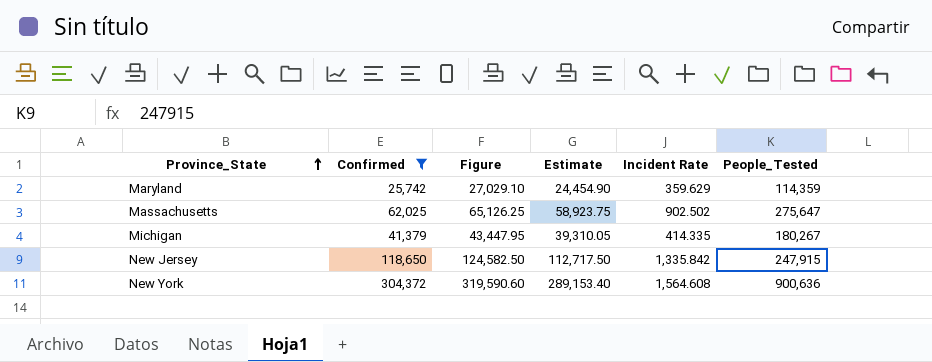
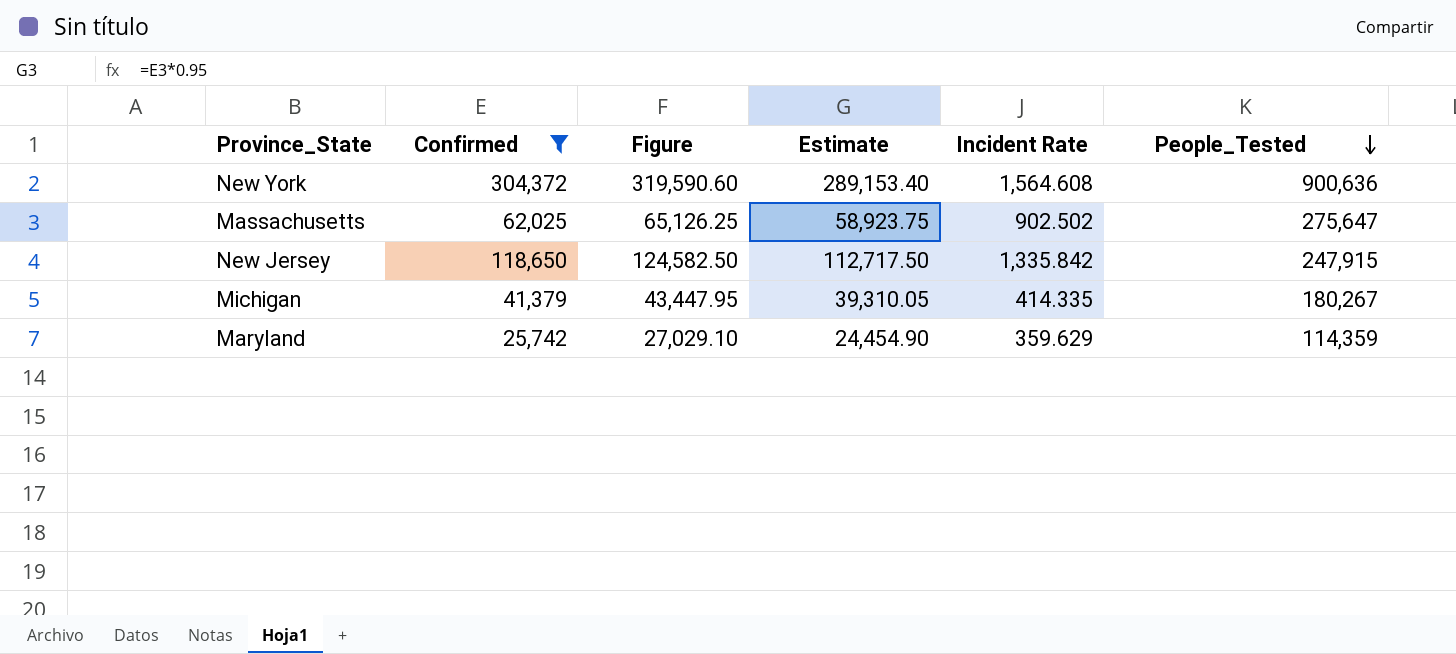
row order: Province_State ascending -> People_Tested descending

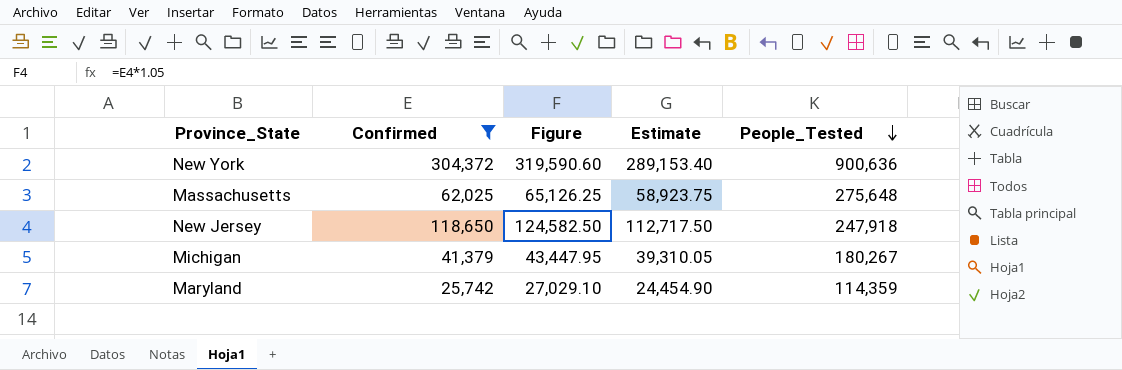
column Incident Rate | position: 5 -> none
Massachusetts | People_Tested: 275,647 -> 275,648
New Jersey | People_Tested: 247,915 -> 247,918

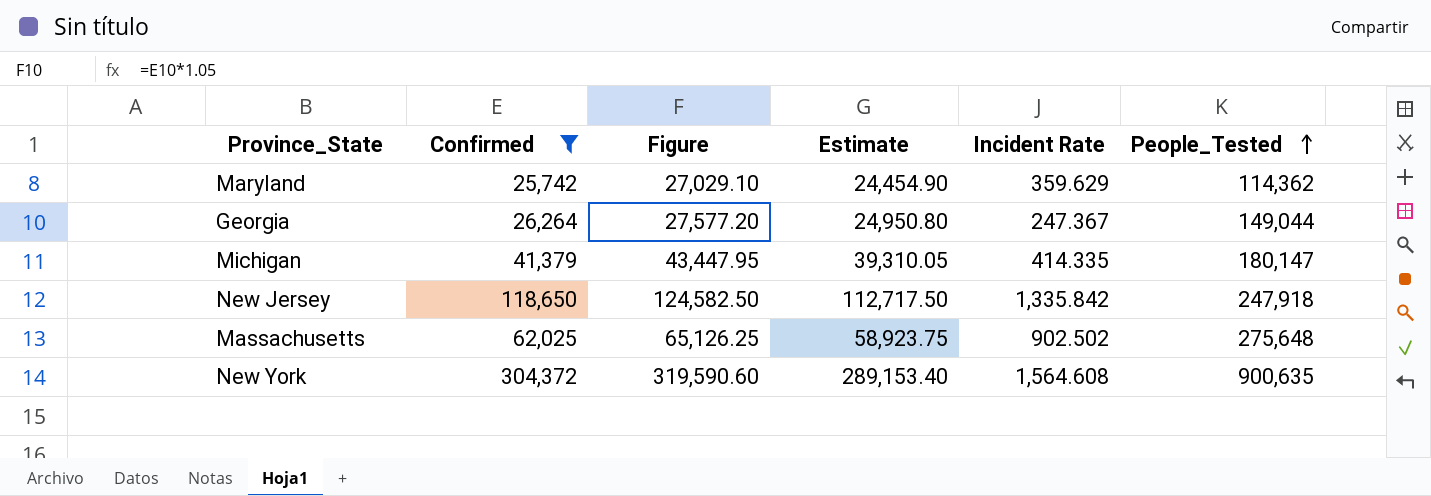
row order: People_Tested descending -> People_Tested ascending
column Incident Rate | position: none -> 5
Maryland | People_Tested: 114,359 -> 114,362
row Georgia: none -> 26,264 | 27,577.20 | 24,950.80 | 247.367 | 149,044
Michigan | People_Tested: 180,267 -> 180,147
New York | People_Tested: 900,636 -> 900,635

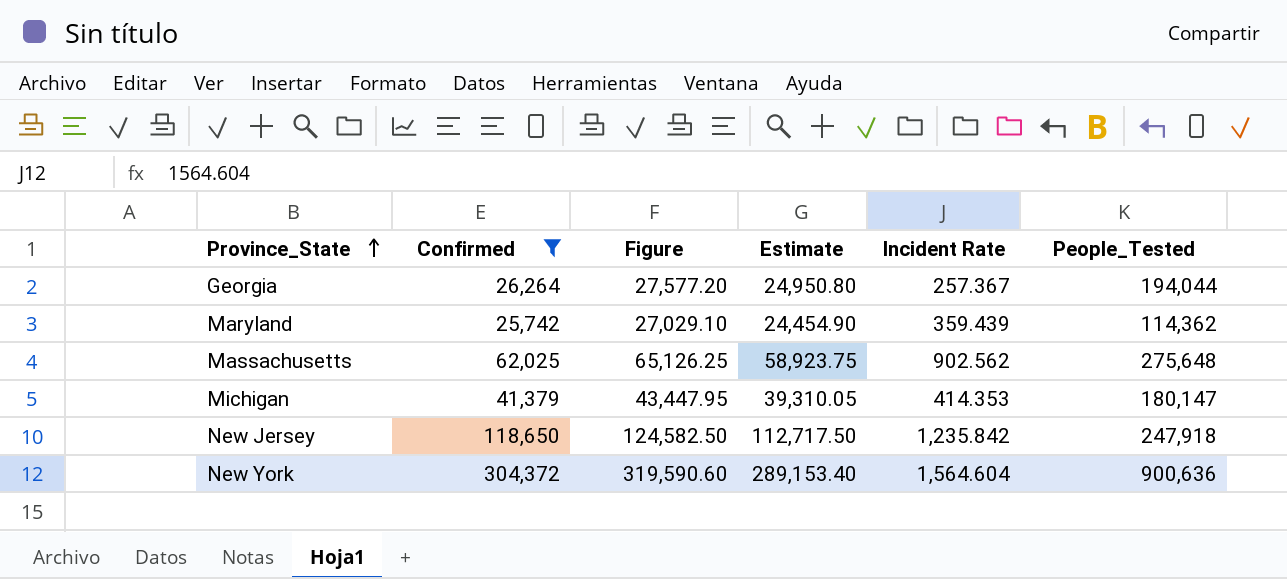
row order: People_Tested ascending -> Province_State ascending
Georgia | Incident Rate: 247.367 -> 257.367
Georgia | People_Tested: 149,044 -> 194,044
Maryland | Incident Rate: 359.629 -> 359.439
Massachusetts | Incident Rate: 902.502 -> 902.562
Michigan | Incident Rate: 414.335 -> 414.353
New Jersey | Incident Rate: 1,335.842 -> 1,235.842
New York | Incident Rate: 1,564.608 -> 1,564.604
New York | People_Tested: 900,635 -> 900,636

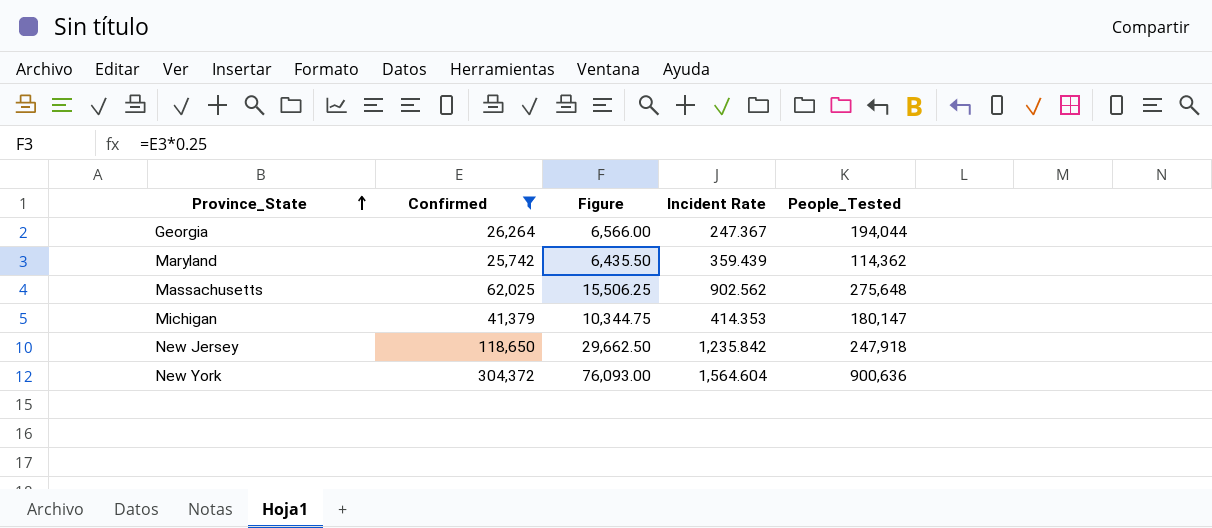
column Estimate | formula: [Confirmed] * 0.95 -> none
column Figure | formula: [Confirmed] * 1.05 -> [Confirmed] * 0.25
Georgia | Incident Rate: 257.367 -> 247.367

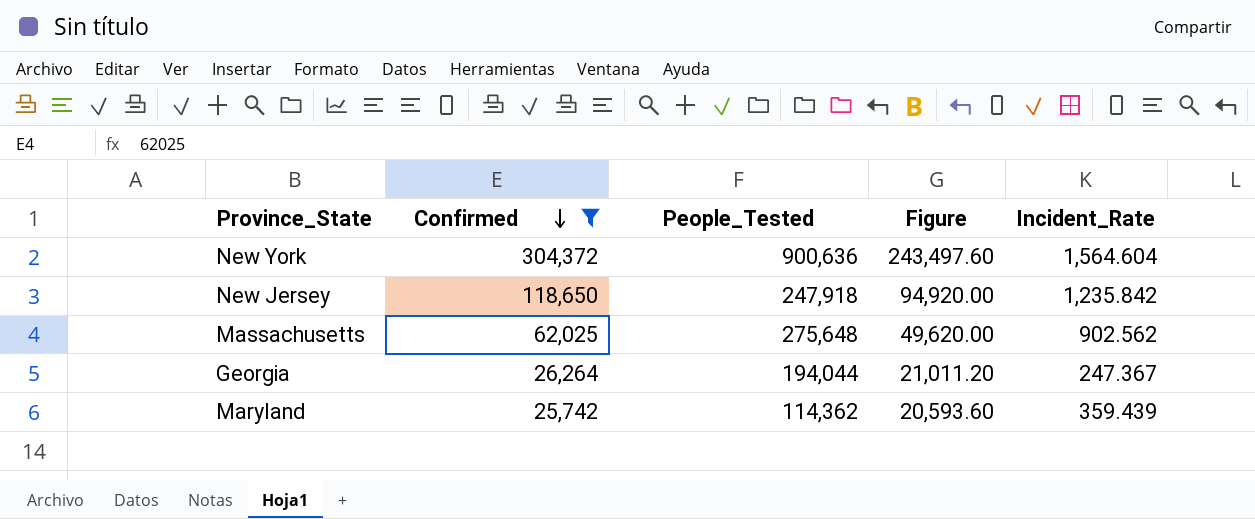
row order: Province_State ascending -> Confirmed descending
column People_Tested | position: 5 -> 3
column Figure | formula: [Confirmed] * 0.25 -> [Confirmed] * 0.8
column name: Incident Rate -> Incident_Rate
row Michigan: 41,379 | 10,344.75 | 414.353 | 180,147 -> none

